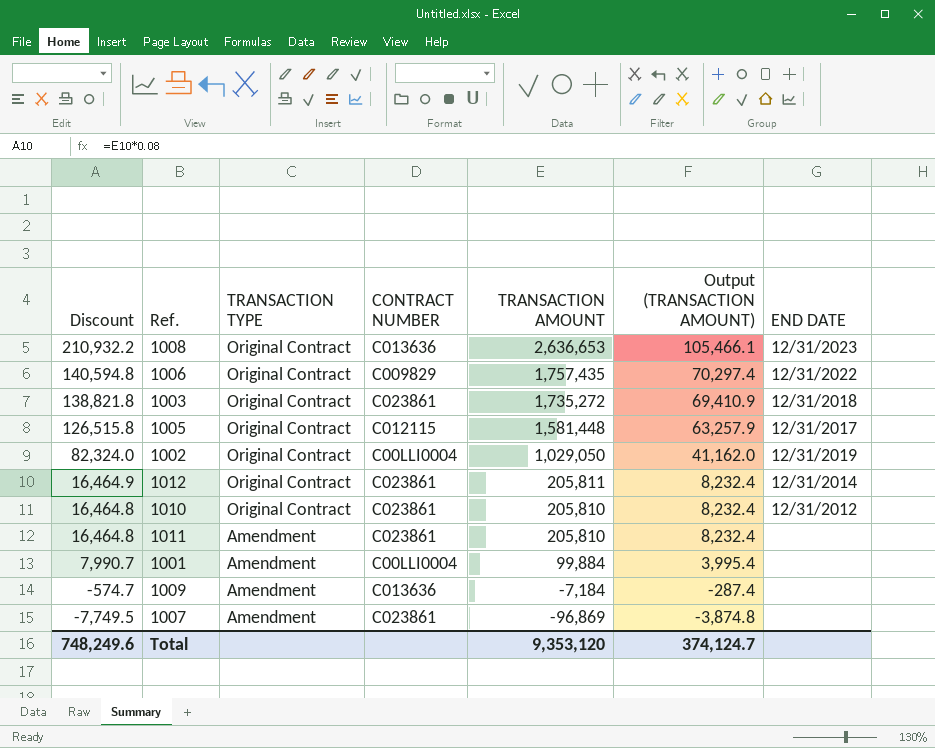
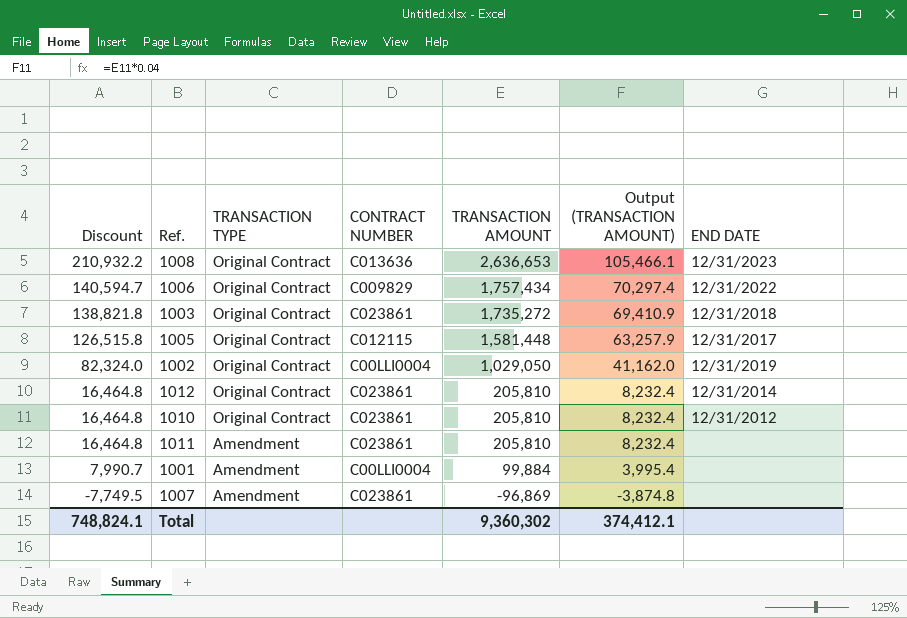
row 1009: -574.7 | Amendment | C013636 | -7,184 | -287.4 | none -> none
1006 | Discount: 140,594.8 -> 140,594.7
1006 | TRANSACTION AMOUNT: 1,757,435 -> 1,757,434
1012 | Discount: 16,464.9 -> 16,464.8
1012 | TRANSACTION AMOUNT: 205,811 -> 205,810
Total | Discount: 748,249.6 -> 748,824.1
Total | TRANSACTION AMOUNT: 9,353,120 -> 9,360,302
Total | Output (TRANSACTION AMOUNT): 374,124.7 -> 374,412.1

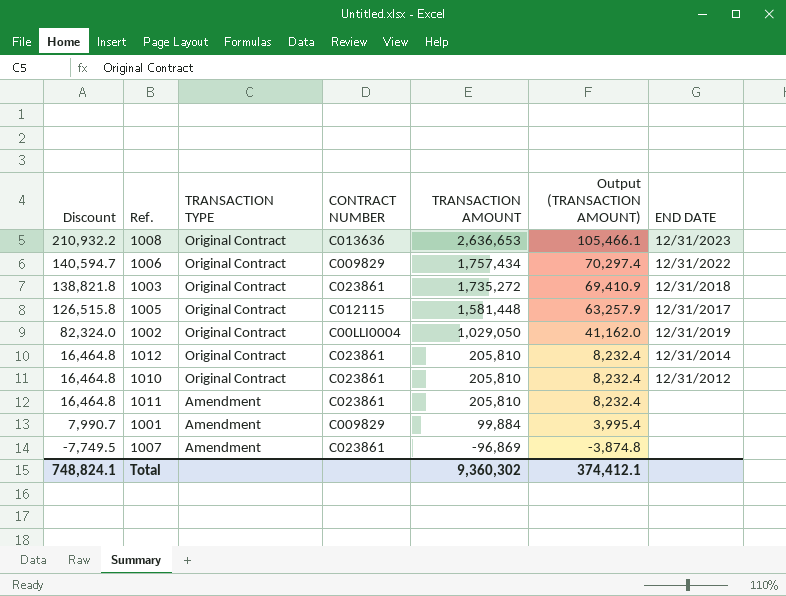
1001 | CONTRACT NUMBER: C00LLI0004 -> C009829

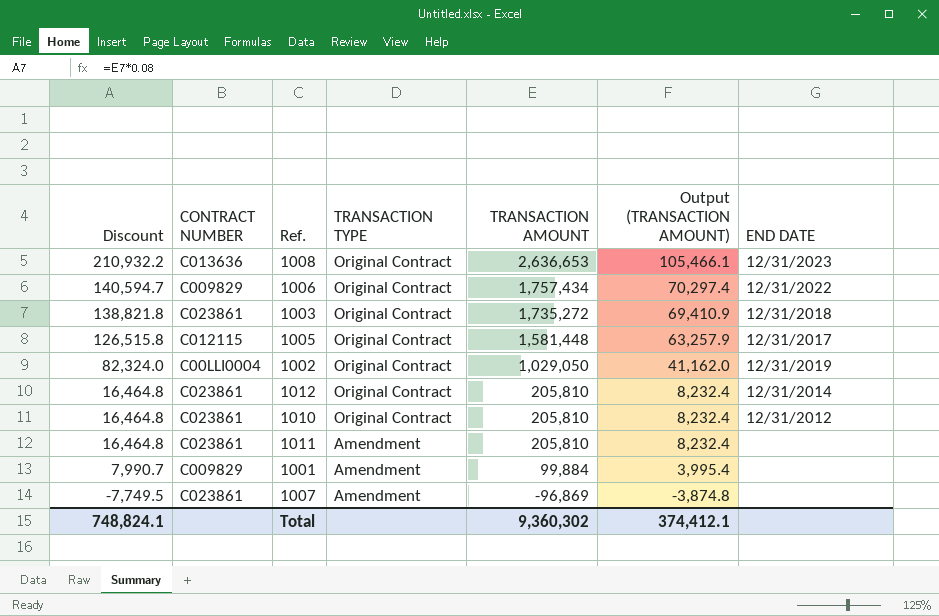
column CONTRACT NUMBER | position: 4 -> 2

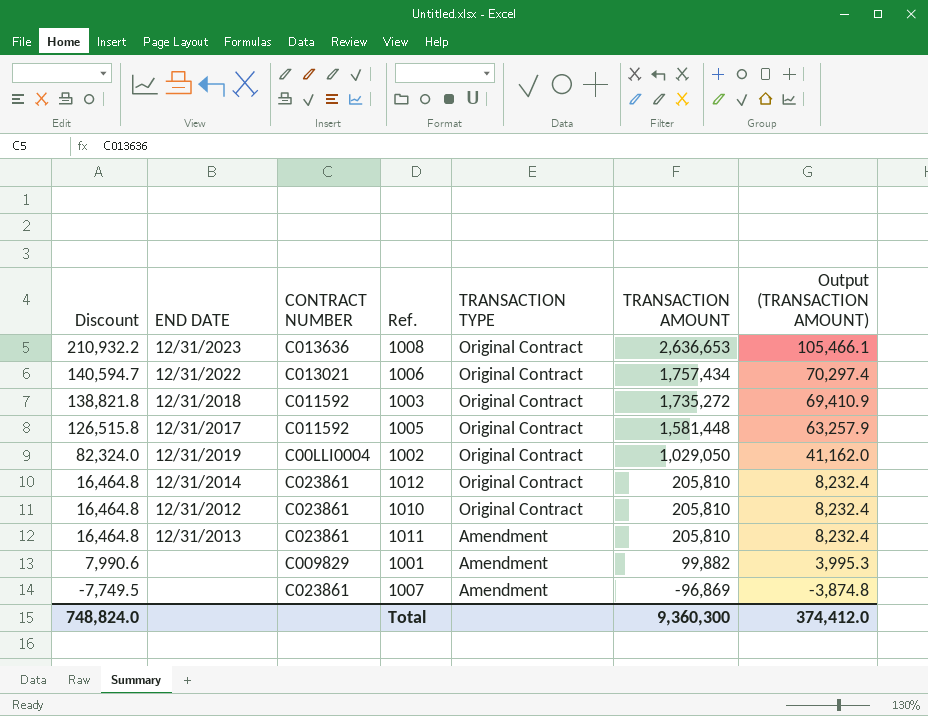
column END DATE | position: 7 -> 2
1006 | CONTRACT NUMBER: C009829 -> C013021
1003 | CONTRACT NUMBER: C023861 -> C011592
1005 | CONTRACT NUMBER: C012115 -> C011592
1011 | END DATE: none -> 12/31/2013
1001 | Discount: 7,990.7 -> 7,990.6
1001 | TRANSACTION AMOUNT: 99,884 -> 99,882
1001 | Output (TRANSACTION AMOUNT): 3,995.4 -> 3,995.3
Total | Discount: 748,824.1 -> 748,824.0
Total | TRANSACTION AMOUNT: 9,360,302 -> 9,360,300
Total | Output (TRANSACTION AMOUNT): 374,412.1 -> 374,412.0

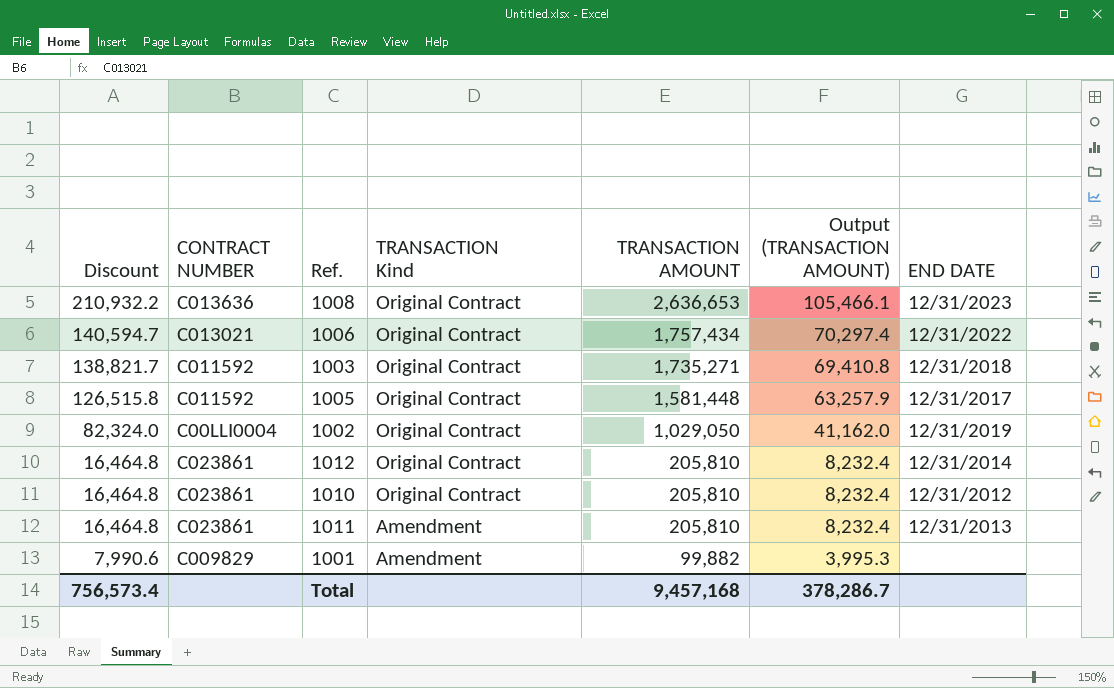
column name: TRANSACTION TYPE -> TRANSACTION Kind
column END DATE | position: 2 -> 7
row 1007: -7,749.5 | none | C023861 | Amendment | -96,869 | -3,874.8 -> none
1003 | Discount: 138,821.8 -> 138,821.7
1003 | TRANSACTION AMOUNT: 1,735,272 -> 1,735,271
1003 | Output (TRANSACTION AMOUNT): 69,410.9 -> 69,410.8
Total | Discount: 748,824.0 -> 756,573.4
Total | TRANSACTION AMOUNT: 9,360,300 -> 9,457,168
Total | Output (TRANSACTION AMOUNT): 374,412.0 -> 378,286.7

